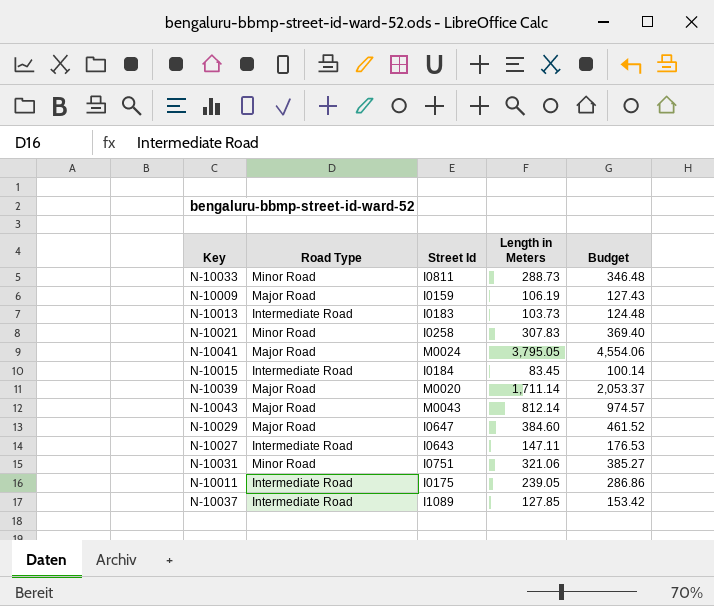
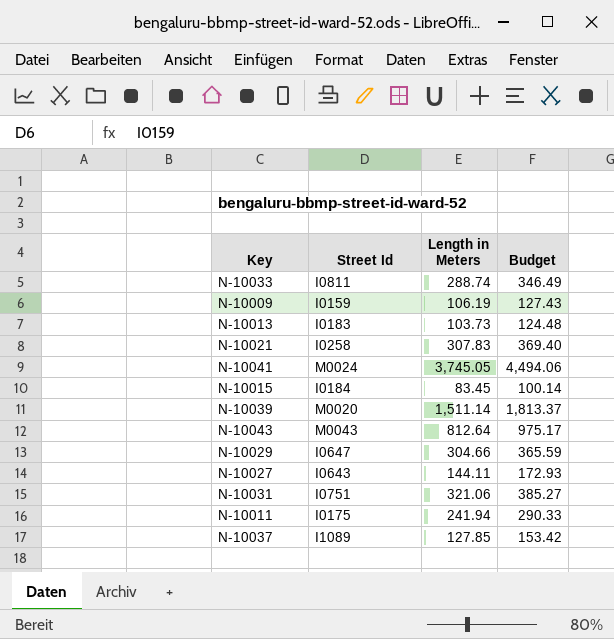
column Road Type | position: 2 -> none
N-10033 | Length in Meters: 288.73 -> 288.74
N-10033 | Budget: 346.48 -> 346.49
N-10041 | Length in Meters: 3,795.05 -> 3,745.05
N-10041 | Budget: 4,554.06 -> 4,494.06
N-10039 | Length in Meters: 1,711.14 -> 1,511.14
N-10039 | Budget: 2,053.37 -> 1,813.37
N-10043 | Length in Meters: 812.14 -> 812.64
N-10043 | Budget: 974.57 -> 975.17
N-10029 | Length in Meters: 384.60 -> 304.66
N-10029 | Budget: 461.52 -> 365.59
N-10027 | Length in Meters: 147.11 -> 144.11
N-10027 | Budget: 176.53 -> 172.93
N-10011 | Length in Meters: 239.05 -> 241.94
N-10011 | Budget: 286.86 -> 290.33

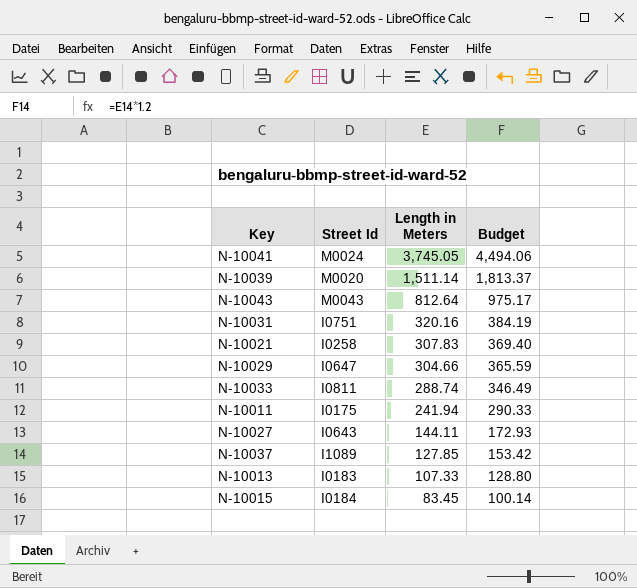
row order: none -> Length in Meters descending
row N-10009: I0159 | 106.19 | 127.43 -> none
N-10031 | Length in Meters: 321.06 -> 320.16
N-10031 | Budget: 385.27 -> 384.19
N-10013 | Length in Meters: 103.73 -> 107.33
N-10013 | Budget: 124.48 -> 128.80

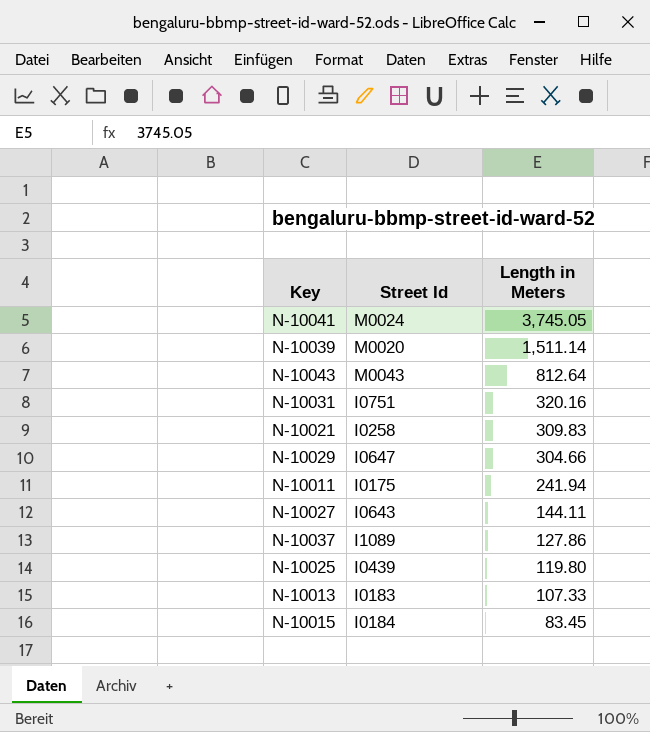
column Budget | formula: [Length in Meters] * 1.2 -> none
row N-10033: I0811 | 288.74 | 346.49 -> none
N-10021 | Length in Meters: 307.83 -> 309.83
N-10037 | Length in Meters: 127.85 -> 127.86
row N-10025: none -> I0439 | 119.80

